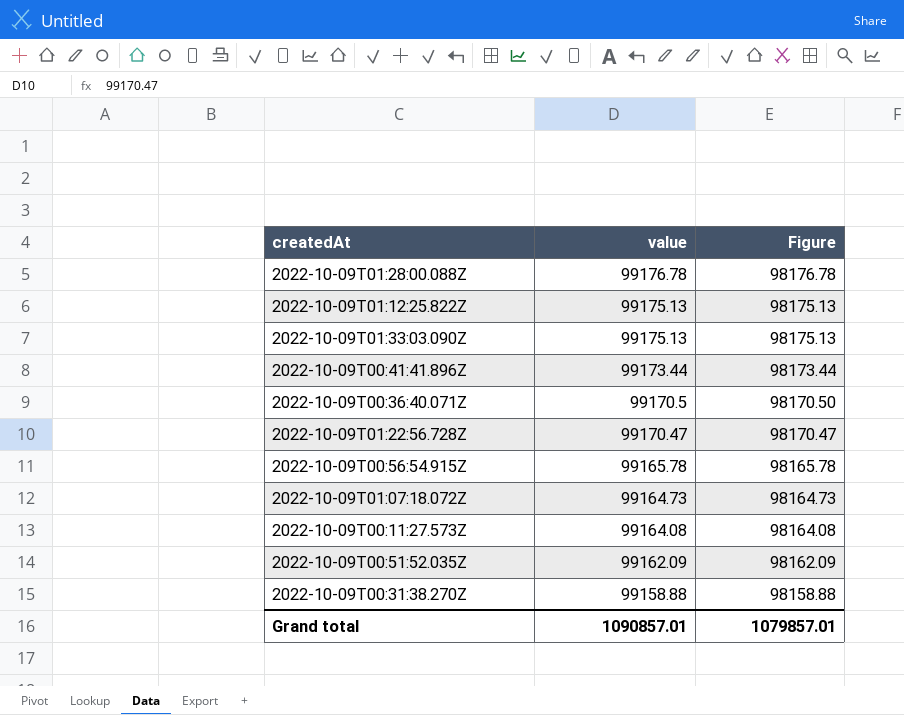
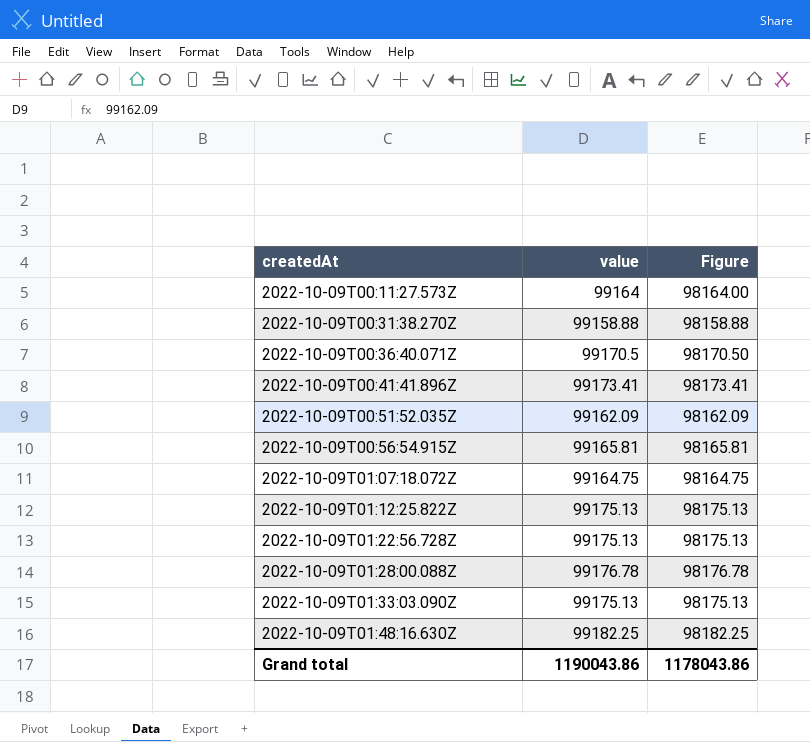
row order: value descending -> createdAt ascending
2022-10-09T00:11:27.573Z | value: 99164.08 -> 99164
2022-10-09T00:11:27.573Z | Figure: 98164.08 -> 98164.00
2022-10-09T00:41:41.896Z | value: 99173.44 -> 99173.41
2022-10-09T00:41:41.896Z | Figure: 98173.44 -> 98173.41
2022-10-09T00:56:54.915Z | value: 99165.78 -> 99165.81
2022-10-09T00:56:54.915Z | Figure: 98165.78 -> 98165.81
2022-10-09T01:07:18.072Z | value: 99164.73 -> 99164.75
2022-10-09T01:07:18.072Z | Figure: 98164.73 -> 98164.75
2022-10-09T01:22:56.728Z | value: 99170.47 -> 99175.13
2022-10-09T01:22:56.728Z | Figure: 98170.47 -> 98175.13
row 2022-10-09T01:48:16.630Z: none -> 99182.25 | 98182.25
Grand total | value: 1090857.01 -> 1190043.86
Grand total | Figure: 1079857.01 -> 1178043.86

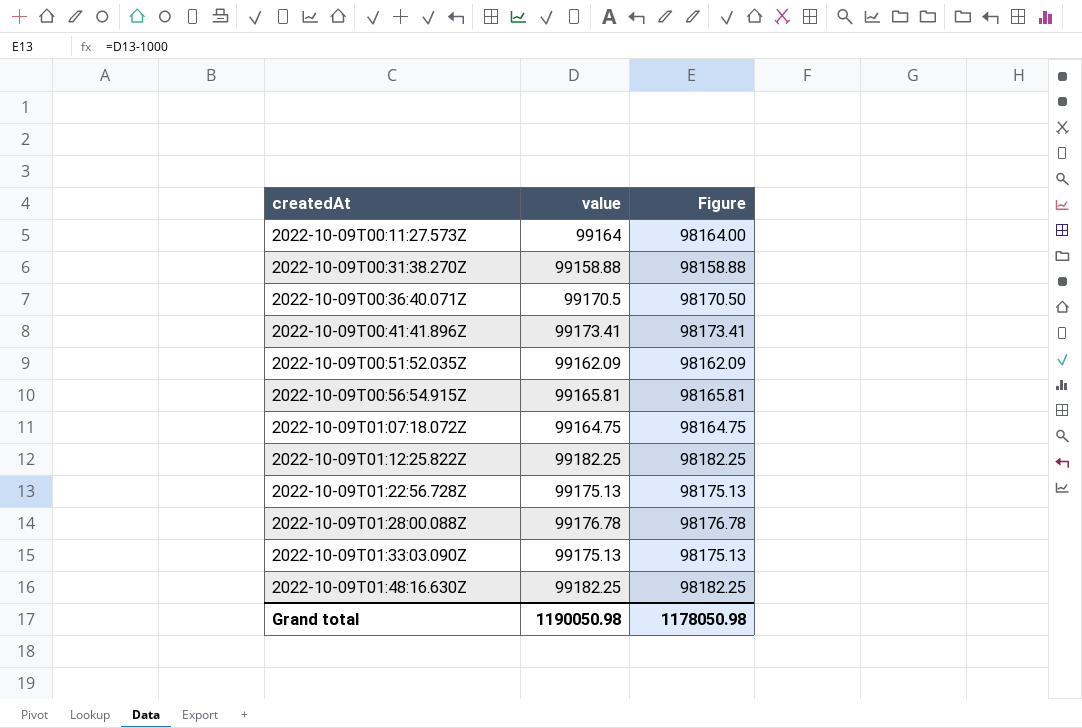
2022-10-09T01:12:25.822Z | value: 99175.13 -> 99182.25
2022-10-09T01:12:25.822Z | Figure: 98175.13 -> 98182.25
Grand total | value: 1190043.86 -> 1190050.98
Grand total | Figure: 1178043.86 -> 1178050.98

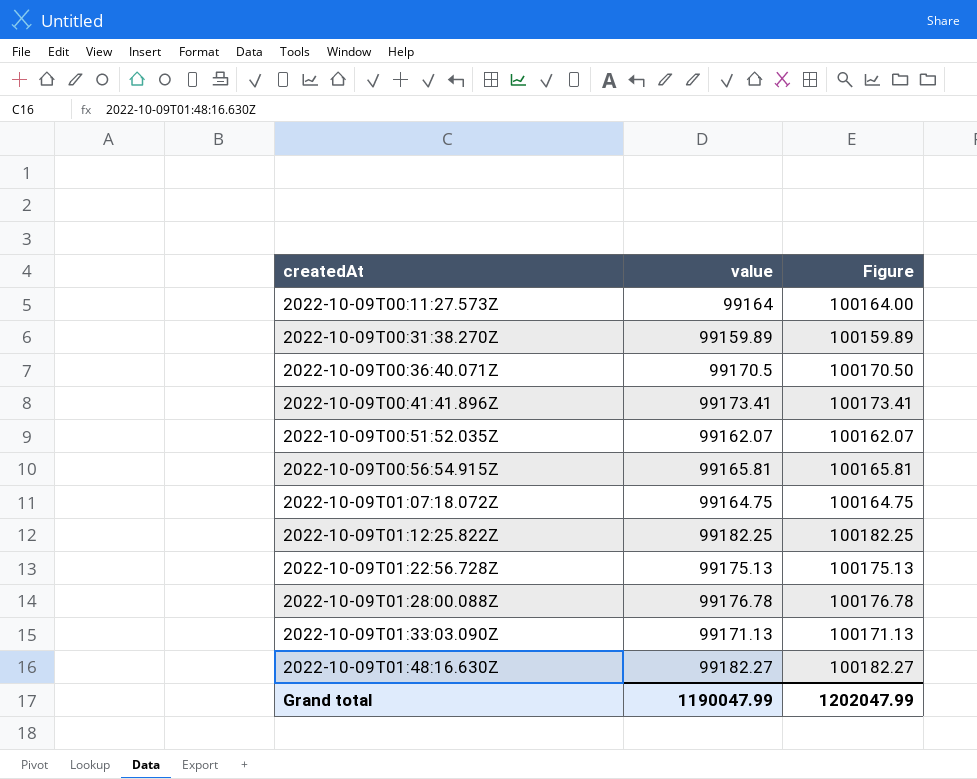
column Figure | formula: [value] - 1000 -> [value] + 1000
2022-10-09T00:31:38.270Z | value: 99158.88 -> 99159.89
2022-10-09T00:51:52.035Z | value: 99162.09 -> 99162.07
2022-10-09T01:33:03.090Z | value: 99175.13 -> 99171.13
2022-10-09T01:48:16.630Z | value: 99182.25 -> 99182.27
Grand total | value: 1190050.98 -> 1190047.99
Grand total | Figure: 1178050.98 -> 1202047.99

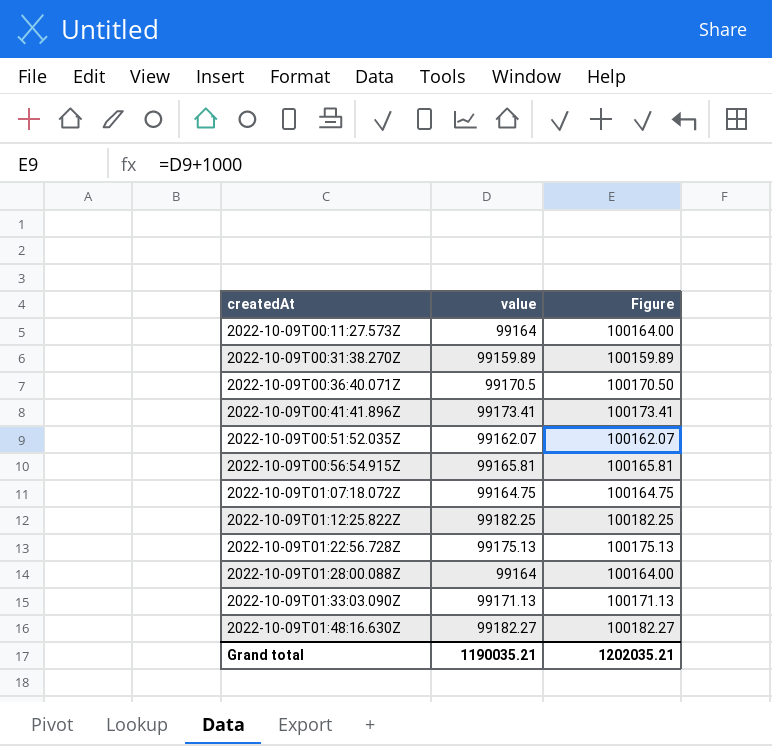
2022-10-09T01:28:00.088Z | value: 99176.78 -> 99164
2022-10-09T01:28:00.088Z | Figure: 100176.78 -> 100164.00
Grand total | value: 1190047.99 -> 1190035.21
Grand total | Figure: 1202047.99 -> 1202035.21

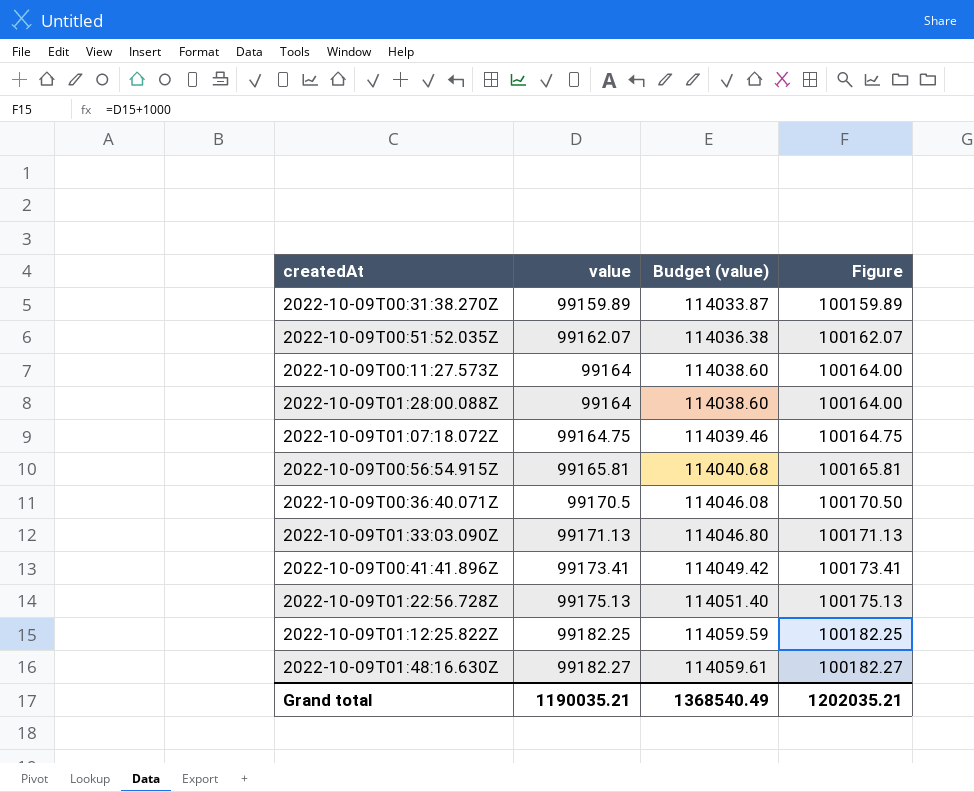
row order: createdAt ascending -> value ascending
column Budget (value) | formula: none -> [value] * 1.15

